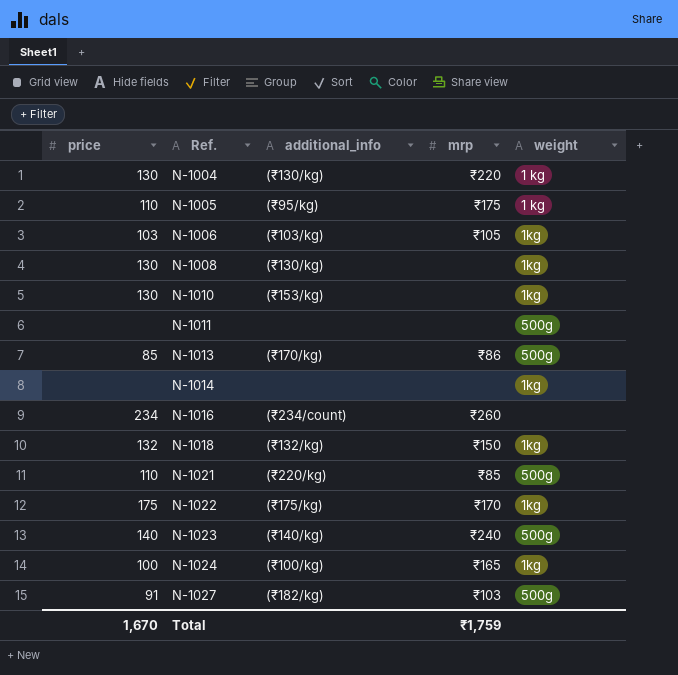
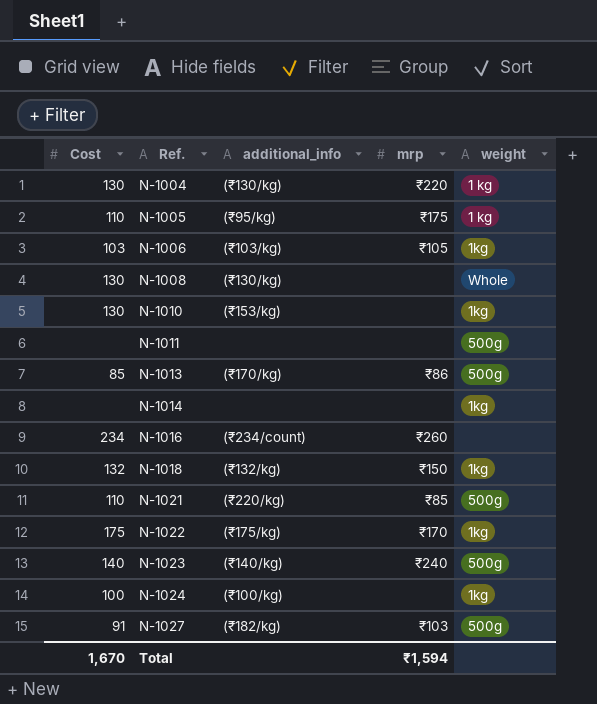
column name: price -> Cost
N-1008 | weight: 1kg -> Whole
N-1024 | mrp: ₹165 -> none
Total | mrp: ₹1,759 -> ₹1,594

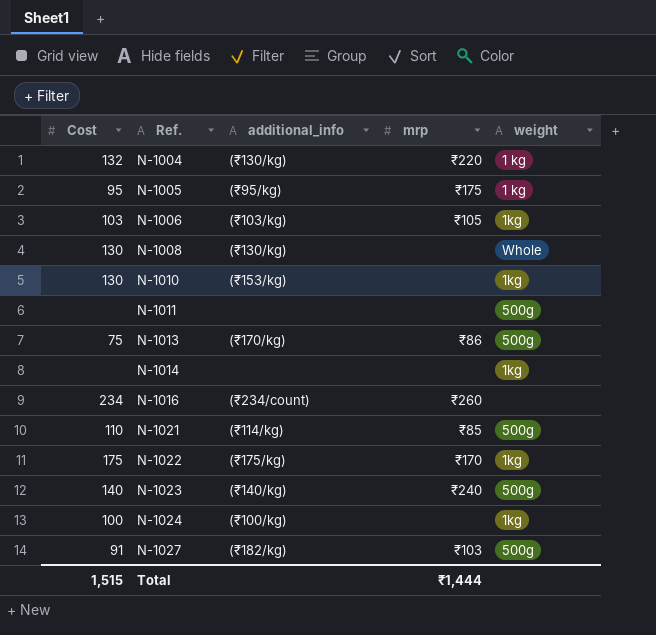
row N-1018: 132 | (₹132/kg) | ₹150 | 1kg -> none
N-1004 | Cost: 130 -> 132
N-1005 | Cost: 110 -> 95
N-1013 | Cost: 85 -> 75
N-1021 | additional_info: (₹220/kg) -> (₹114/kg)
Total | Cost: 1,670 -> 1,515
Total | mrp: ₹1,594 -> ₹1,444

